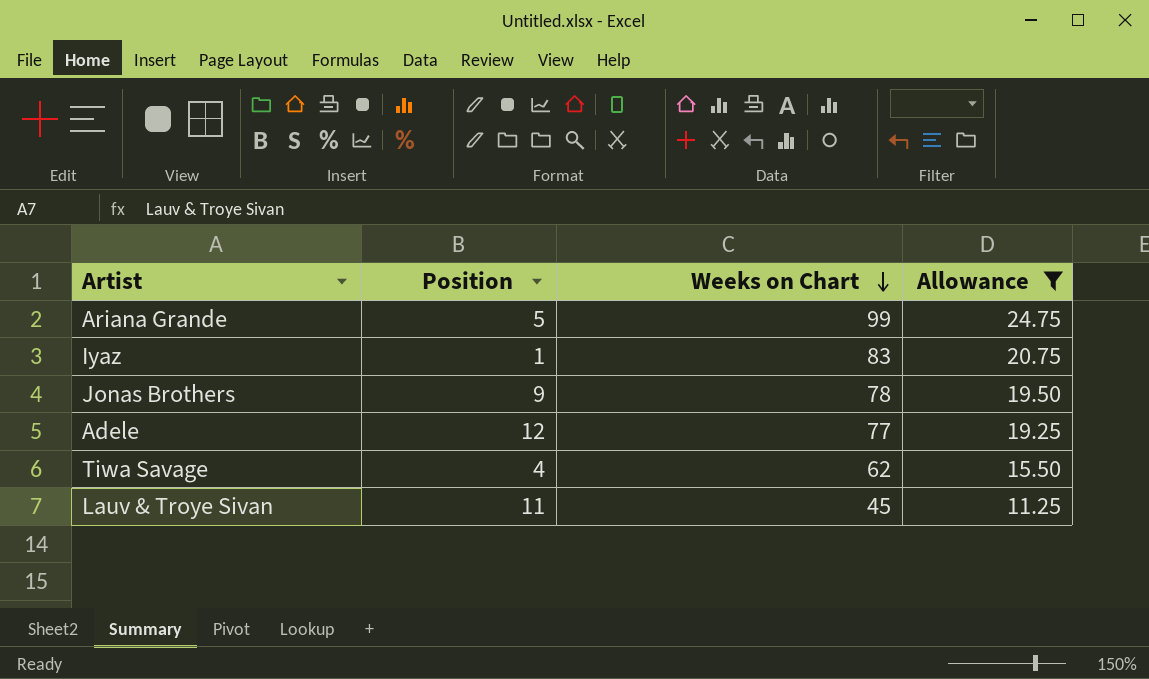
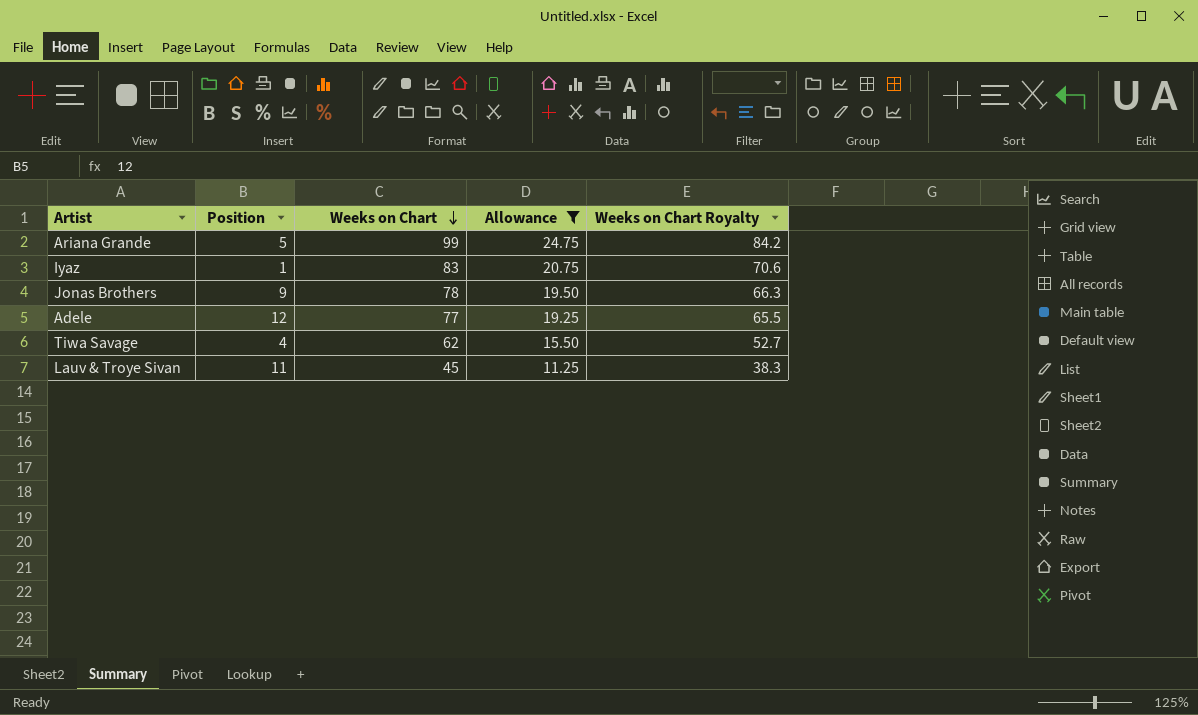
column Weeks on Chart Royalty | formula: none -> [Weeks on Chart] * 0.85

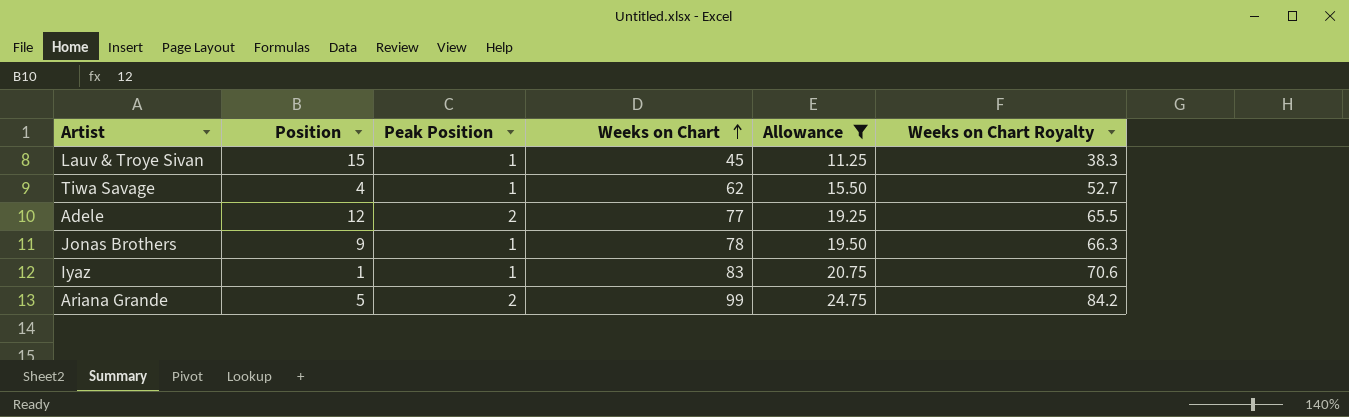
row order: Weeks on Chart descending -> Weeks on Chart ascending
column Peak Position | position: none -> 3
Lauv & Troye Sivan | Position: 11 -> 15

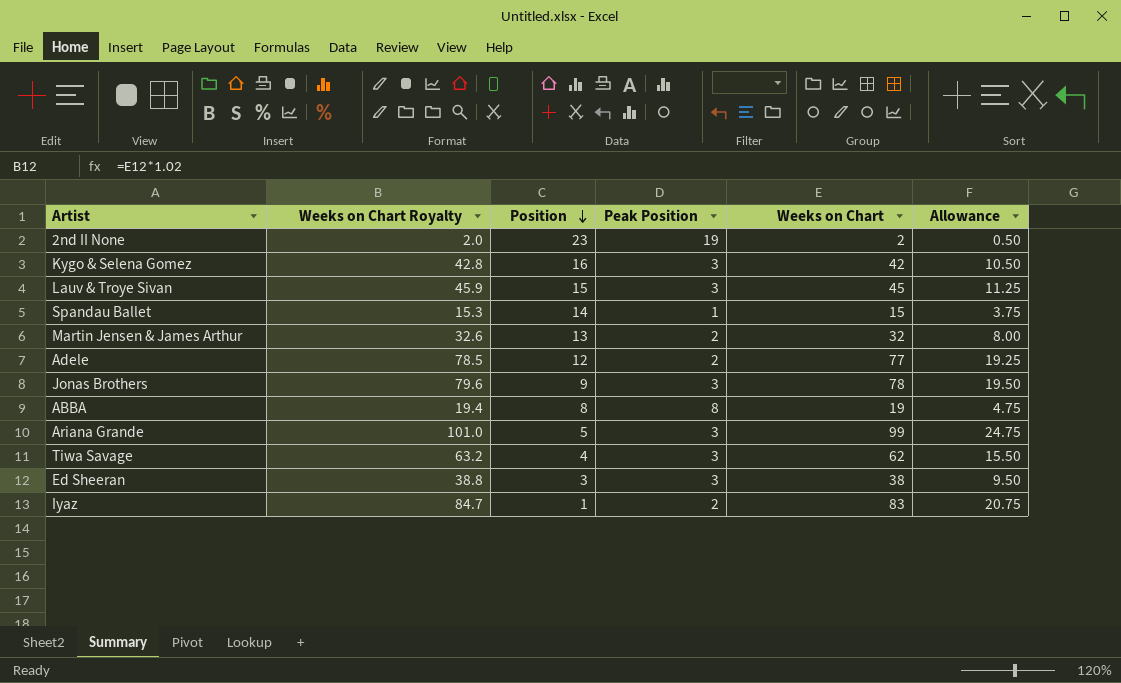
filter: Allowance >= 11.25 -> none
row order: Weeks on Chart ascending -> Position descending
column Weeks on Chart Royalty | formula: [Weeks on Chart] * 0.85 -> [Weeks on Chart] * 1.02
column Weeks on Chart Royalty | position: 6 -> 2
Lauv & Troye Sivan | Peak Position: 1 -> 3
Jonas Brothers | Peak Position: 1 -> 3
Ariana Grande | Peak Position: 2 -> 3
Tiwa Savage | Peak Position: 1 -> 3
Iyaz | Peak Position: 1 -> 2

